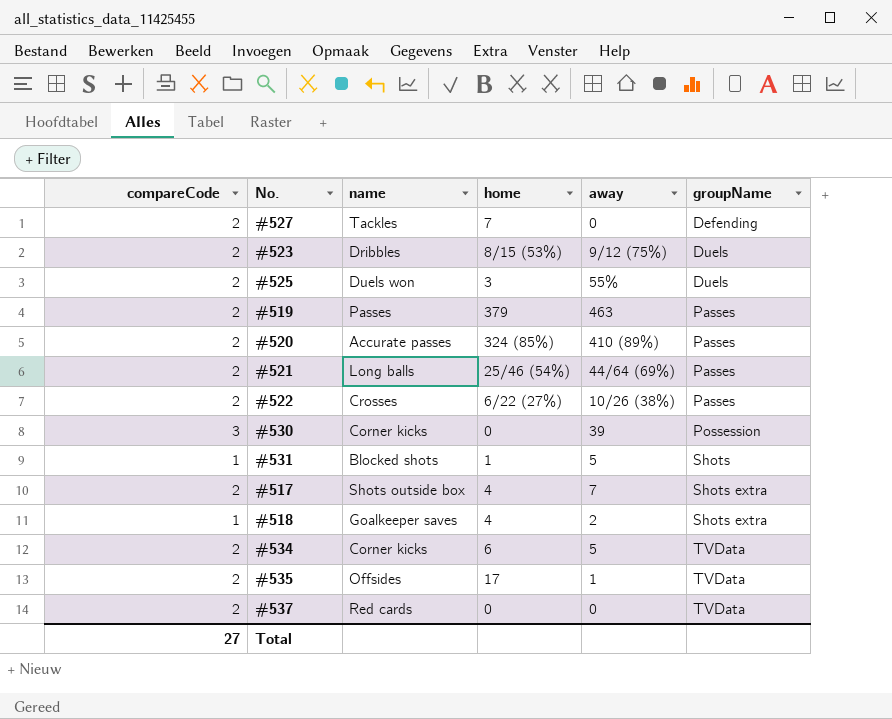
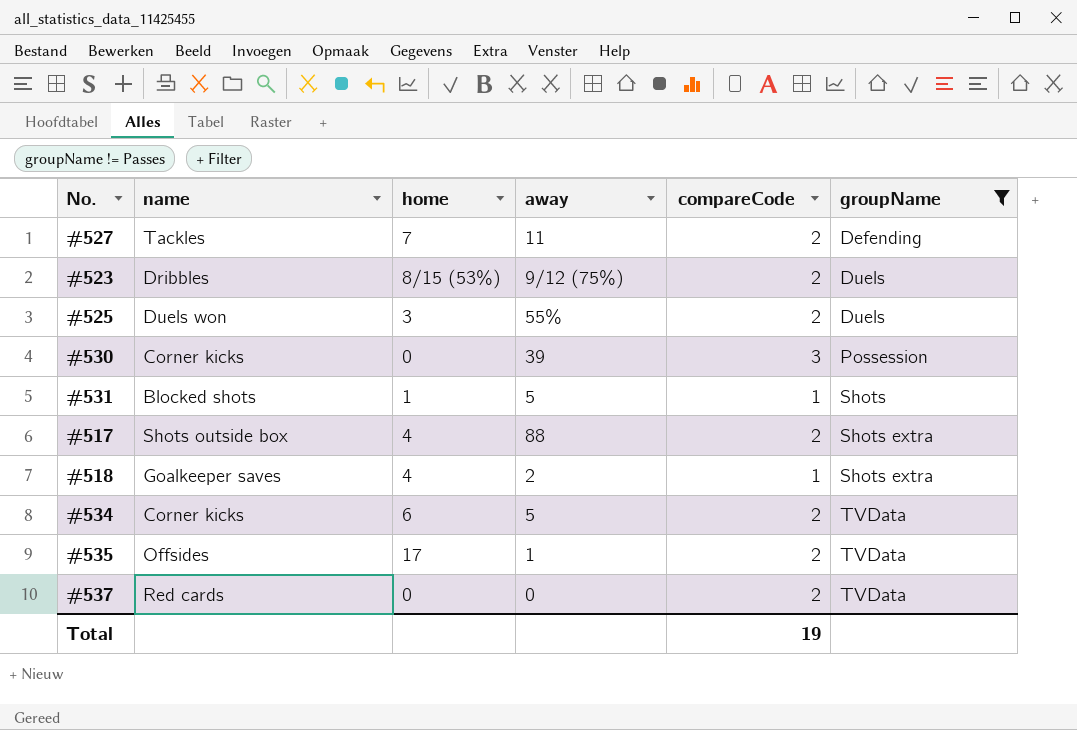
filter: none -> groupName != Passes
column compareCode | position: 1 -> 5
#527 | away: 0 -> 11
#517 | away: 7 -> 88
Total | compareCode: 27 -> 19

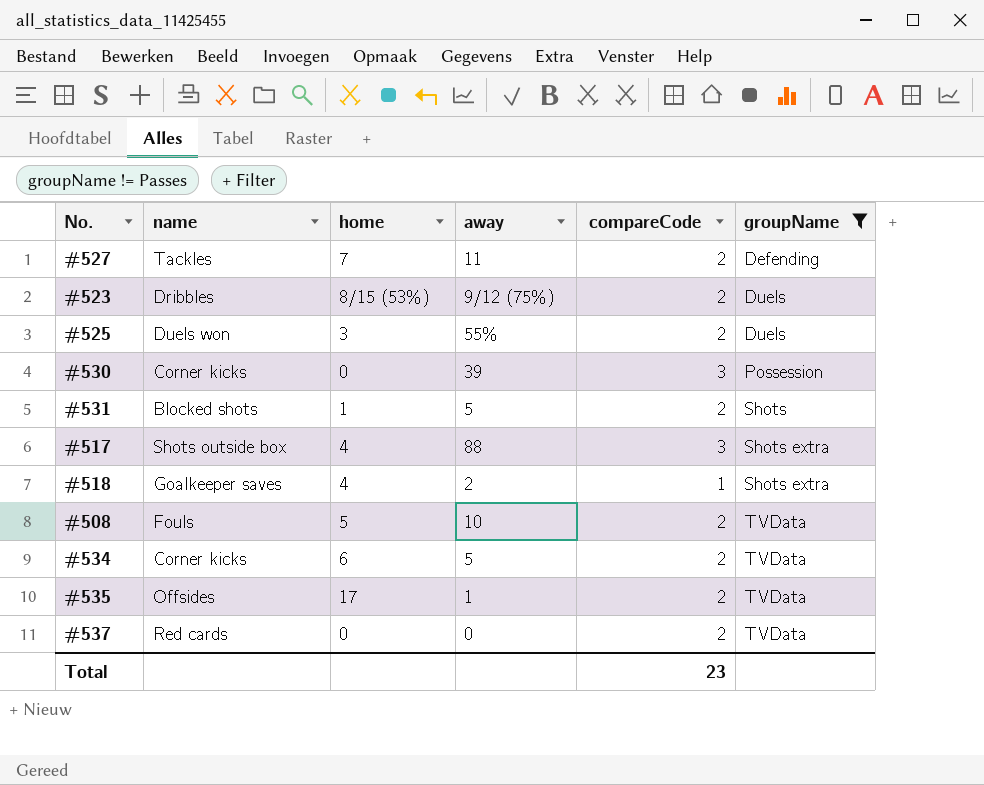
#531 | compareCode: 1 -> 2
#517 | compareCode: 2 -> 3
row #508: none -> Fouls | 5 | 10 | 2 | TVData
Total | compareCode: 19 -> 23

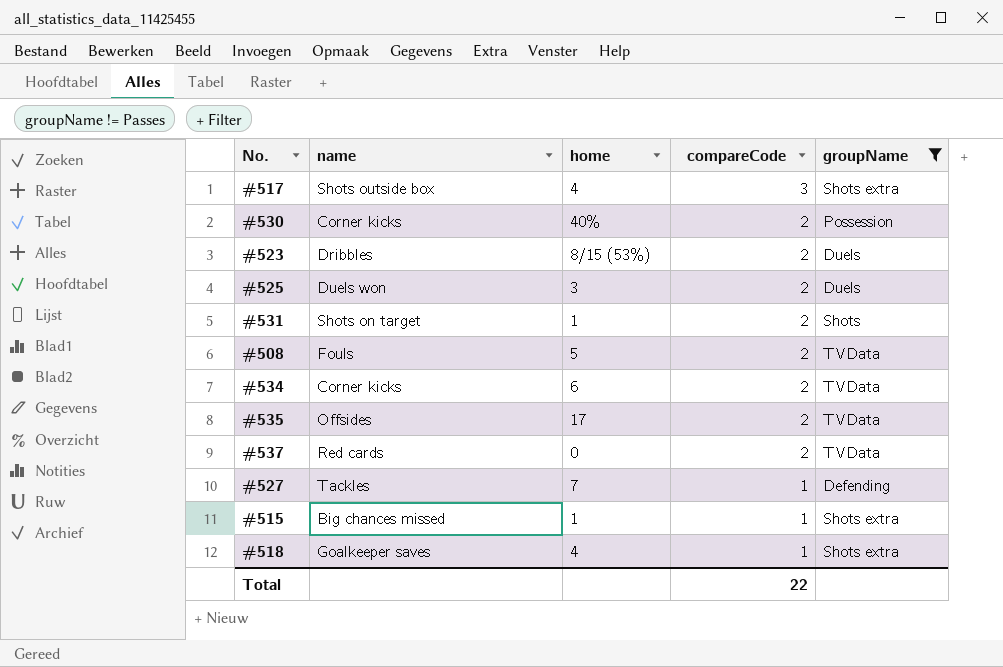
row order: groupName ascending -> compareCode descending
column away | position: 4 -> none
#530 | home: 0 -> 40%
#530 | compareCode: 3 -> 2
#531 | name: Blocked shots -> Shots on target
#527 | compareCode: 2 -> 1
row #515: none -> Big chances missed | 1 | 1 | Shots extra
Total | compareCode: 23 -> 22

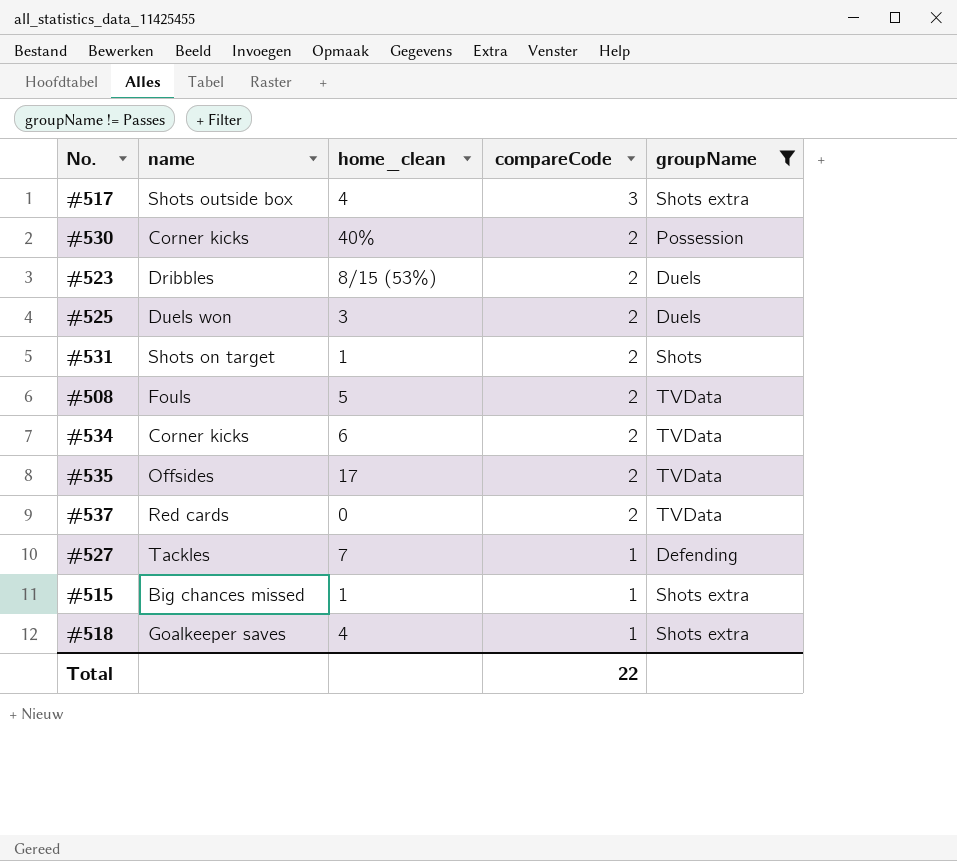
column name: home -> home_clean

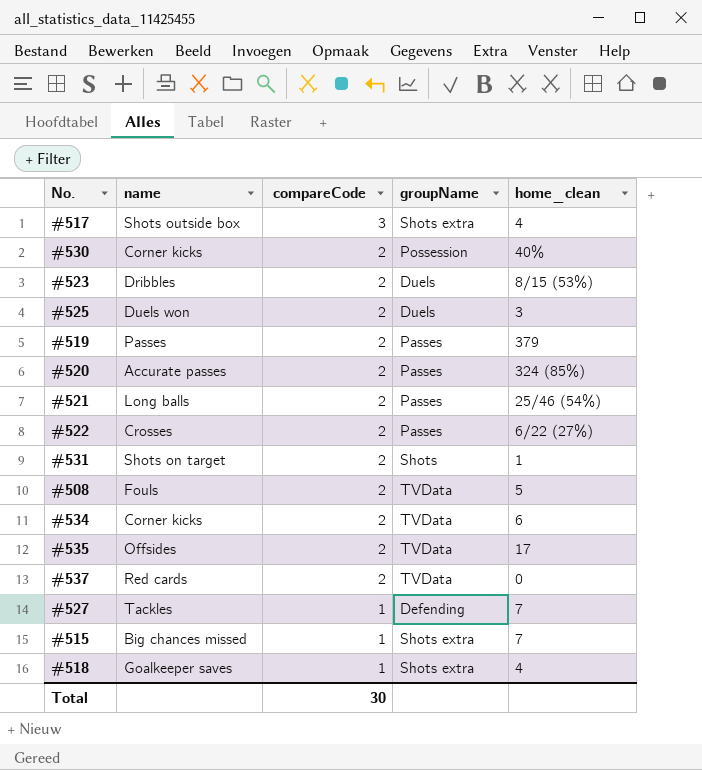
filter: groupName != Passes -> none
column home_clean | position: 3 -> 5
#515 | home_clean: 1 -> 7
Total | compareCode: 22 -> 30

